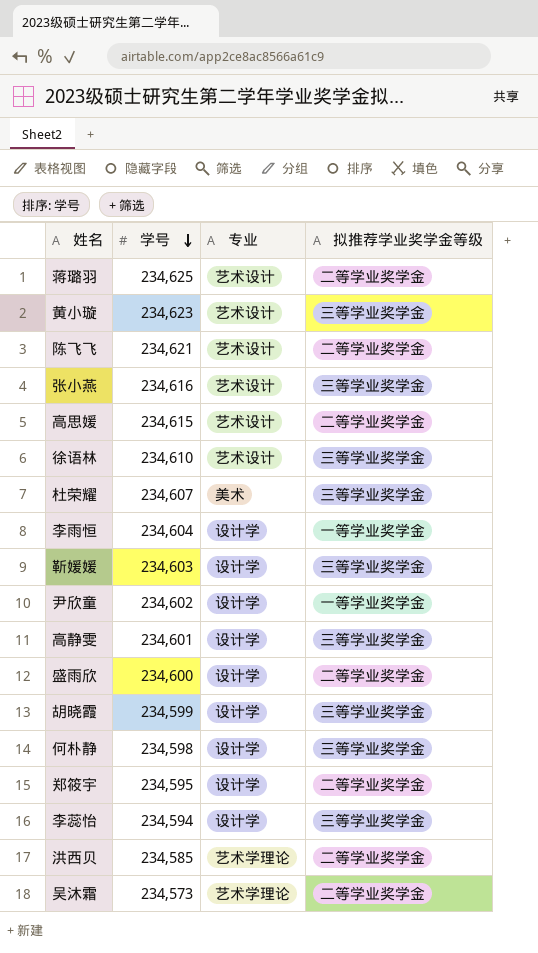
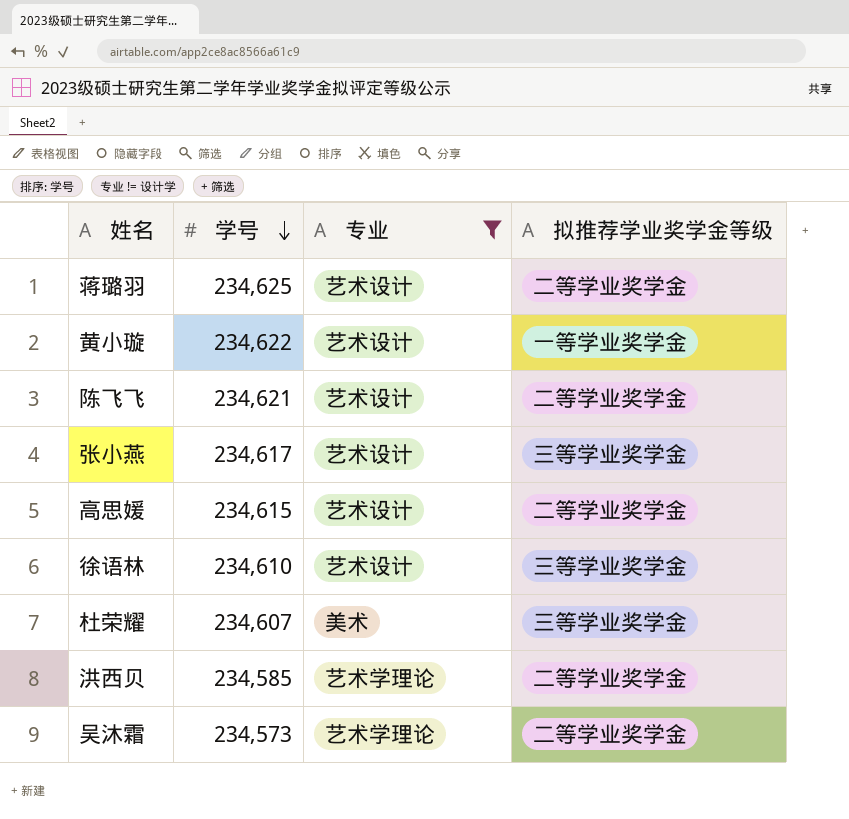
filter: none -> 专业 != 设计学
黄小璇 | 学号: 234,623 -> 234,622
黄小璇 | 拟推荐学业奖学金等级: 三等学业奖学金 -> 一等学业奖学金
张小燕 | 学号: 234,616 -> 234,617

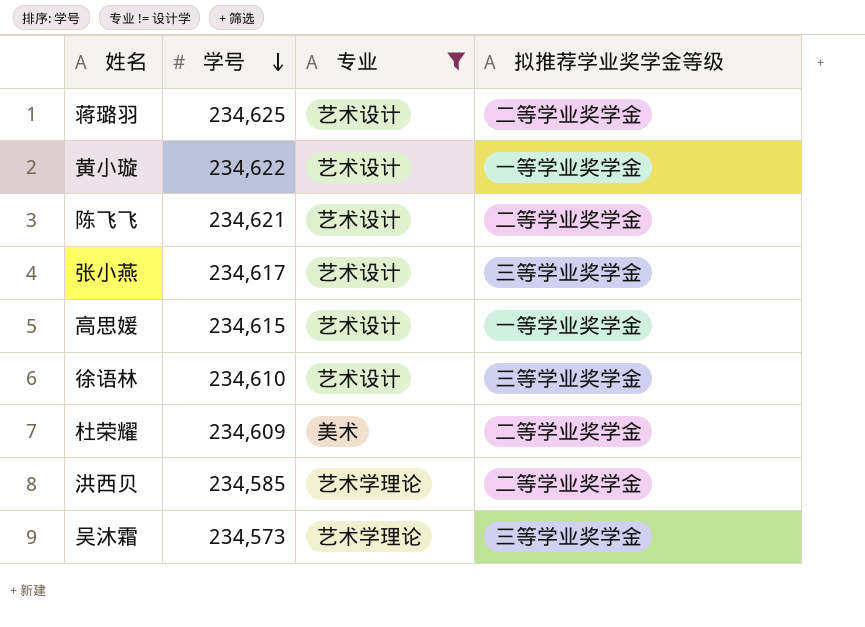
高思媛 | 拟推荐学业奖学金等级: 二等学业奖学金 -> 一等学业奖学金
杜荣耀 | 学号: 234,607 -> 234,609
杜荣耀 | 拟推荐学业奖学金等级: 三等学业奖学金 -> 二等学业奖学金
吴沐霜 | 拟推荐学业奖学金等级: 二等学业奖学金 -> 三等学业奖学金

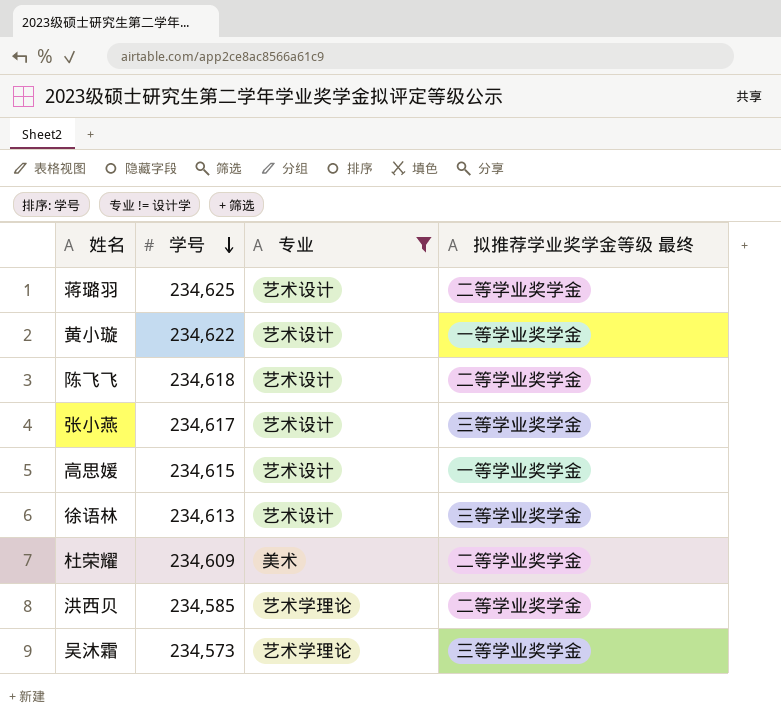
column name: 拟推荐学业奖学金等级 -> 拟推荐学业奖学金等级 最终
陈飞飞 | 学号: 234,621 -> 234,618
徐语林 | 学号: 234,610 -> 234,613

